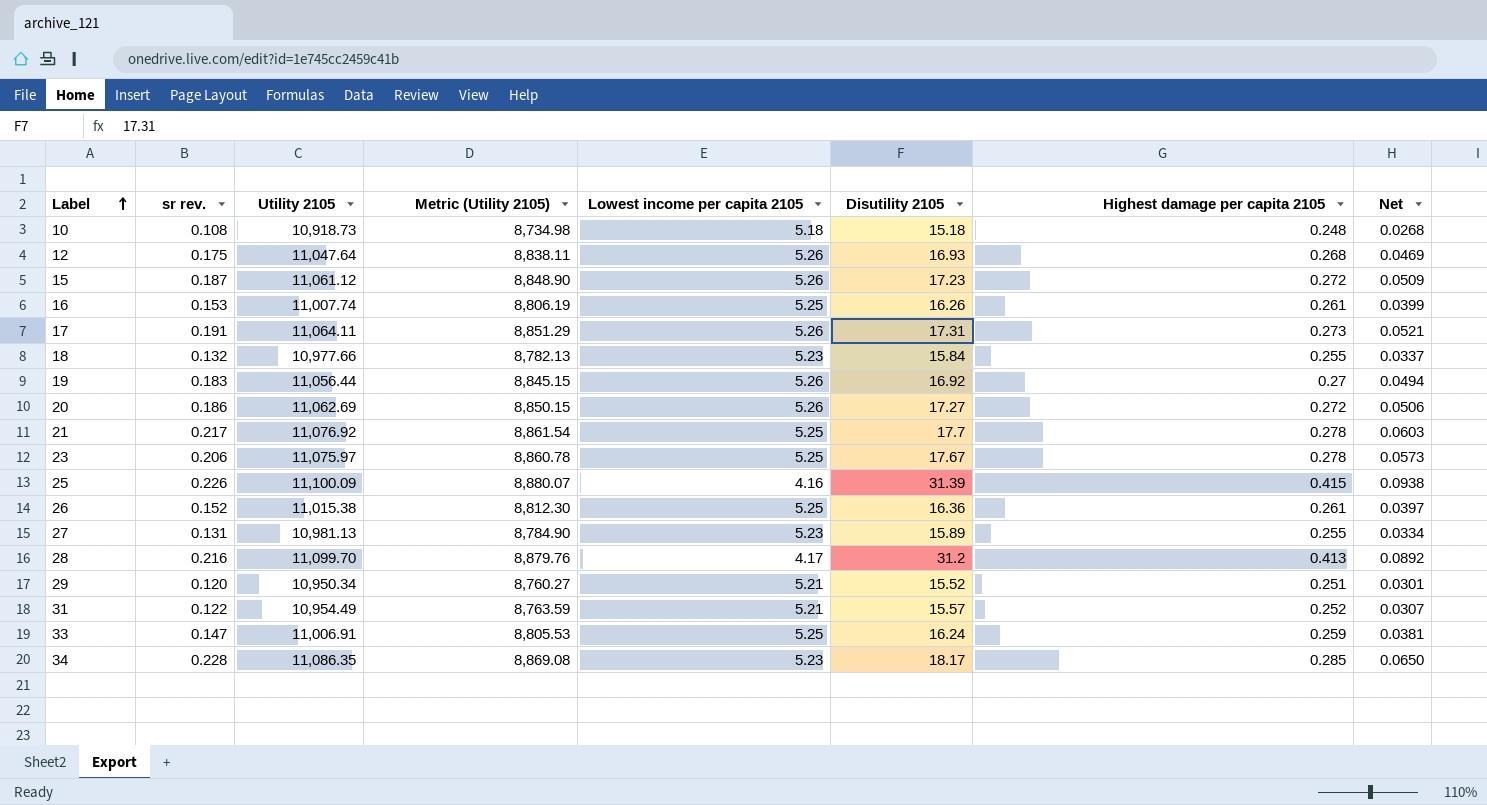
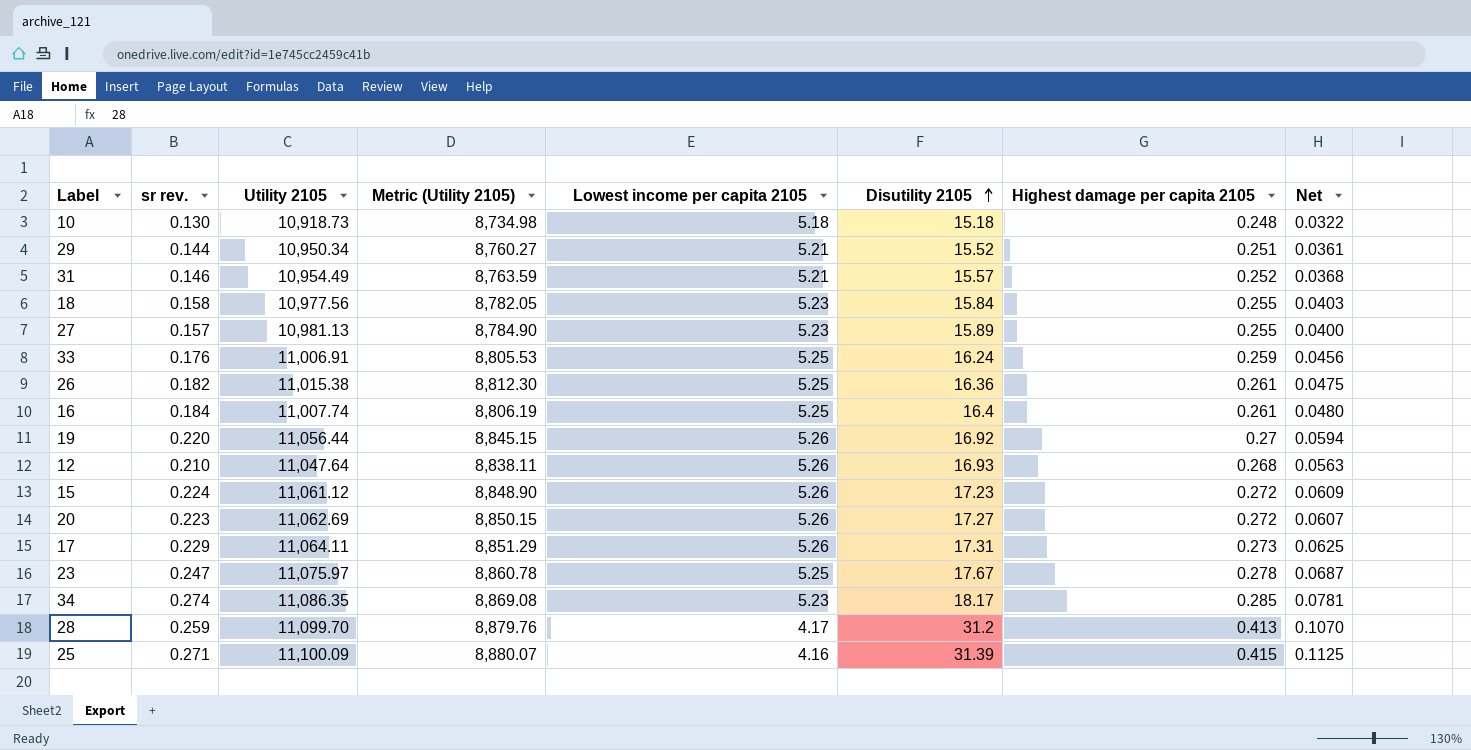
row order: Label ascending -> Disutility 2105 ascending
row 21: 0.217 | 11,076.92 | 8,861.54 | 5.25 | 17.7 | 0.278 | 0.0603 -> none
10 | sr rev.: 0.108 -> 0.130
10 | Net: 0.0268 -> 0.0322
29 | sr rev.: 0.120 -> 0.144
29 | Net: 0.0301 -> 0.0361
31 | sr rev.: 0.122 -> 0.146
31 | Net: 0.0307 -> 0.0368
18 | sr rev.: 0.132 -> 0.158
18 | Utility 2105: 10,977.66 -> 10,977.56
18 | Metric (Utility 2105): 8,782.13 -> 8,782.05
18 | Net: 0.0337 -> 0.0403
27 | sr rev.: 0.131 -> 0.157
27 | Net: 0.0334 -> 0.0400
33 | sr rev.: 0.147 -> 0.176
33 | Net: 0.0381 -> 0.0456
26 | sr rev.: 0.152 -> 0.182
26 | Net: 0.0397 -> 0.0475
16 | sr rev.: 0.153 -> 0.184
16 | Disutility 2105: 16.26 -> 16.4
16 | Net: 0.0399 -> 0.0480
19 | sr rev.: 0.183 -> 0.220
19 | Net: 0.0494 -> 0.0594
12 | sr rev.: 0.175 -> 0.210
12 | Net: 0.0469 -> 0.0563
15 | sr rev.: 0.187 -> 0.224
15 | Net: 0.0509 -> 0.0609
20 | sr rev.: 0.186 -> 0.223
20 | Net: 0.0506 -> 0.0607
17 | sr rev.: 0.191 -> 0.229
17 | Net: 0.0521 -> 0.0625
23 | sr rev.: 0.206 -> 0.247
23 | Net: 0.0573 -> 0.0687
34 | sr rev.: 0.228 -> 0.274
34 | Net: 0.0650 -> 0.0781
28 | sr rev.: 0.216 -> 0.259
28 | Net: 0.0892 -> 0.1070
25 | sr rev.: 0.226 -> 0.271
25 | Net: 0.0938 -> 0.1125

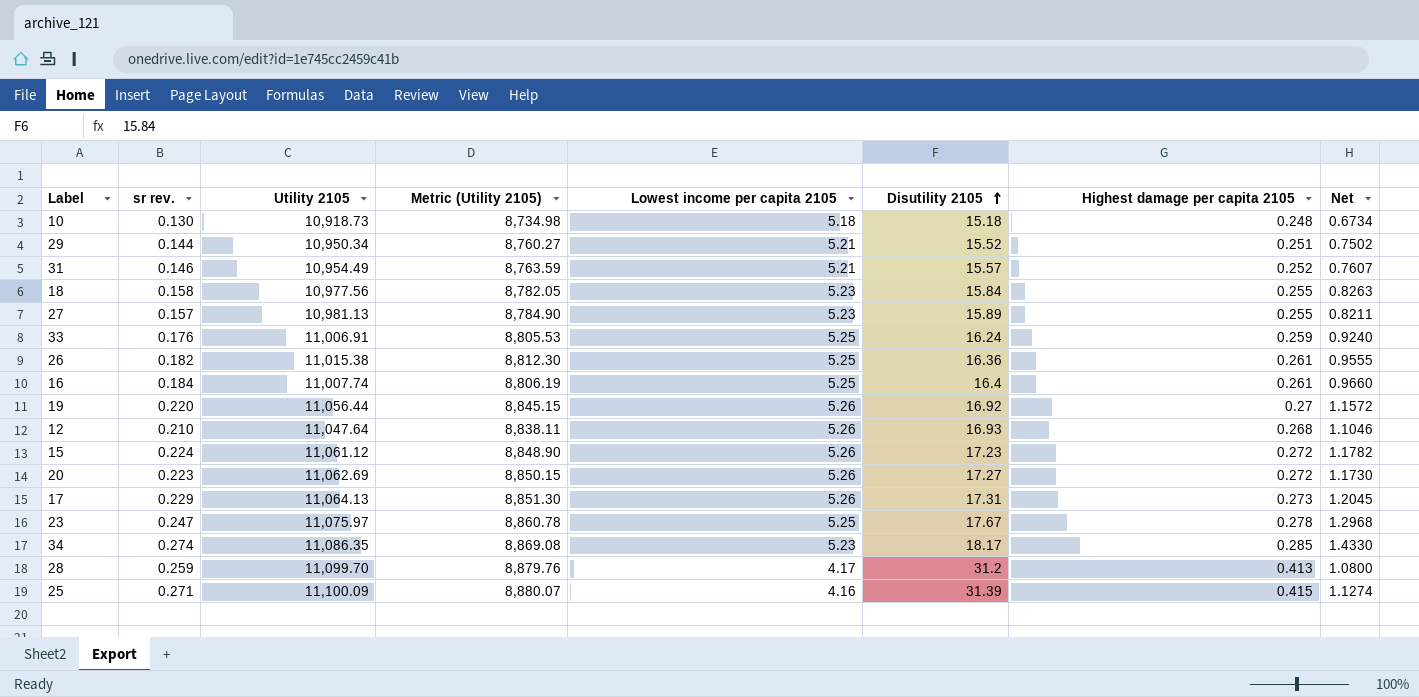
column Net | formula: [sr rev.] * [Highest damage per capita 2105] -> [sr rev.] * [Lowest income per capita 2105]
17 | Utility 2105: 11,064.11 -> 11,064.13
17 | Metric (Utility 2105): 8,851.29 -> 8,851.30

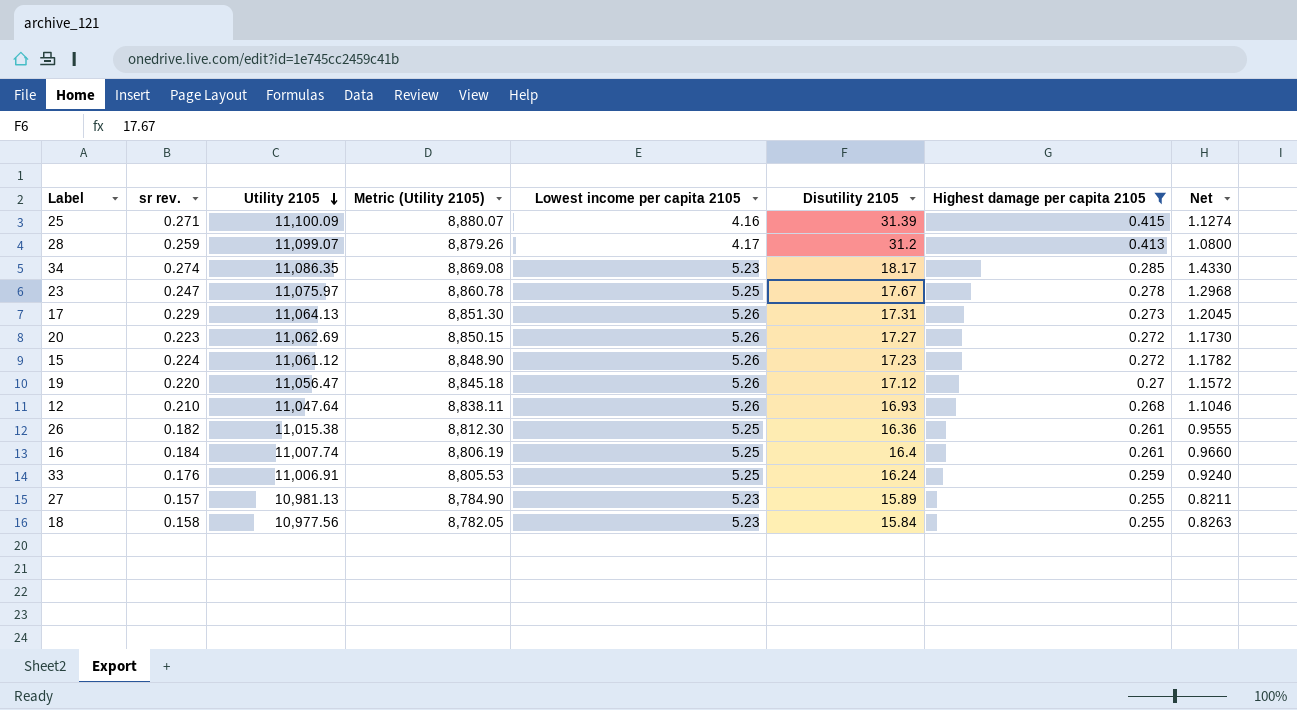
filter: none -> Highest damage per capita 2105 >= 0.255
row order: Disutility 2105 ascending -> Utility 2105 descending
28 | Utility 2105: 11,099.70 -> 11,099.07
28 | Metric (Utility 2105): 8,879.76 -> 8,879.26
19 | Utility 2105: 11,056.44 -> 11,056.47
19 | Metric (Utility 2105): 8,845.15 -> 8,845.18
19 | Disutility 2105: 16.92 -> 17.12

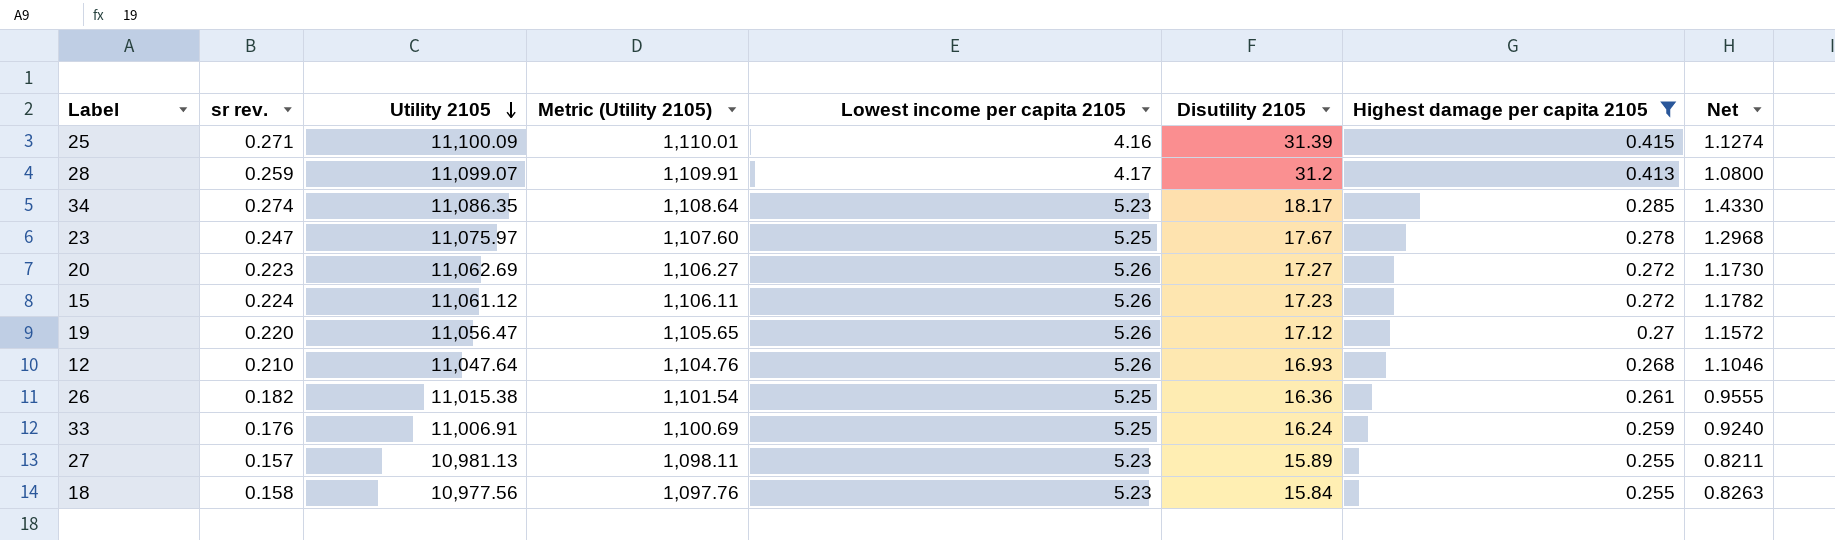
column Metric (Utility 2105) | formula: [Utility 2105] * 0.8 -> [Utility 2105] * 0.1
row 17: 0.229 | 11,064.13 | 8,851.30 | 5.26 | 17.31 | 0.273 | 1.2045 -> none
row 16: 0.184 | 11,007.74 | 8,806.19 | 5.25 | 16.4 | 0.261 | 0.9660 -> none

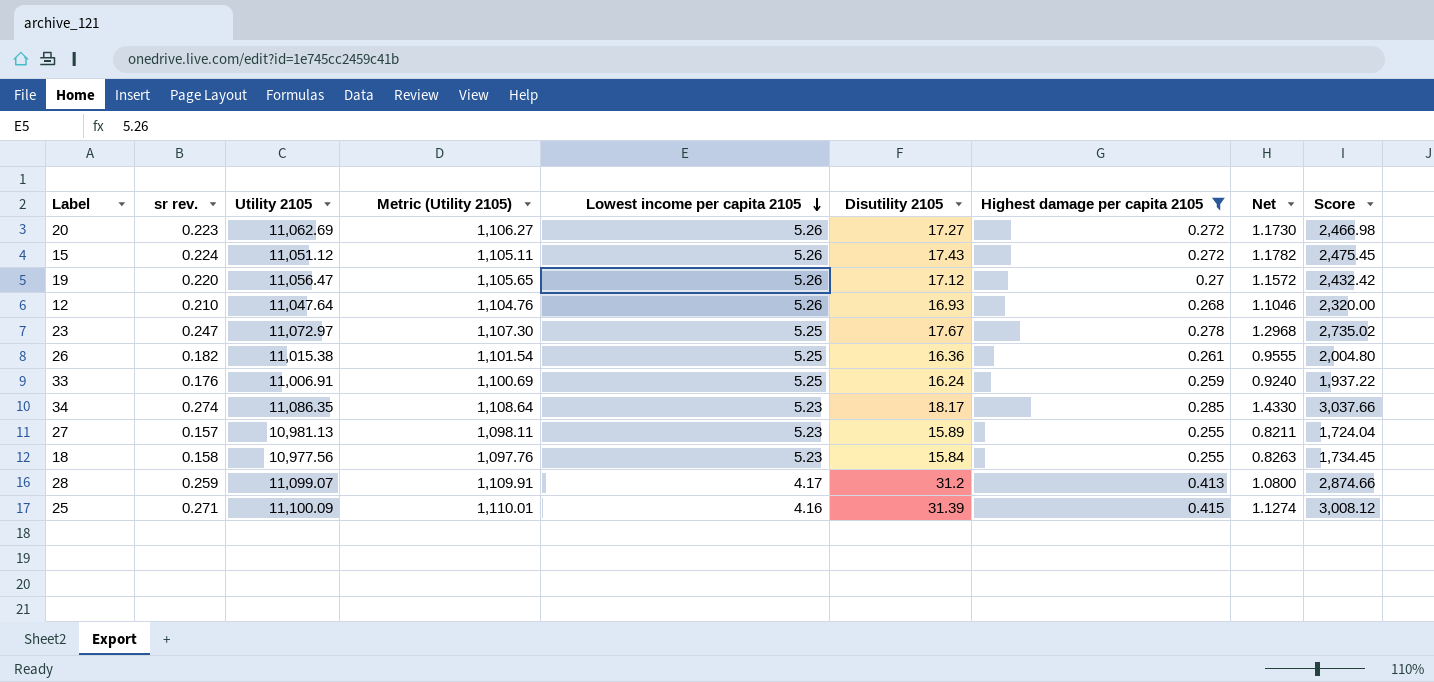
row order: Utility 2105 descending -> Lowest income per capita 2105 descending
column Score | formula: none -> [sr rev.] * [Utility 2105]
15 | Utility 2105: 11,061.12 -> 11,051.12
15 | Metric (Utility 2105): 1,106.11 -> 1,105.11
15 | Disutility 2105: 17.23 -> 17.43
23 | Utility 2105: 11,075.97 -> 11,072.97
23 | Metric (Utility 2105): 1,107.60 -> 1,107.30

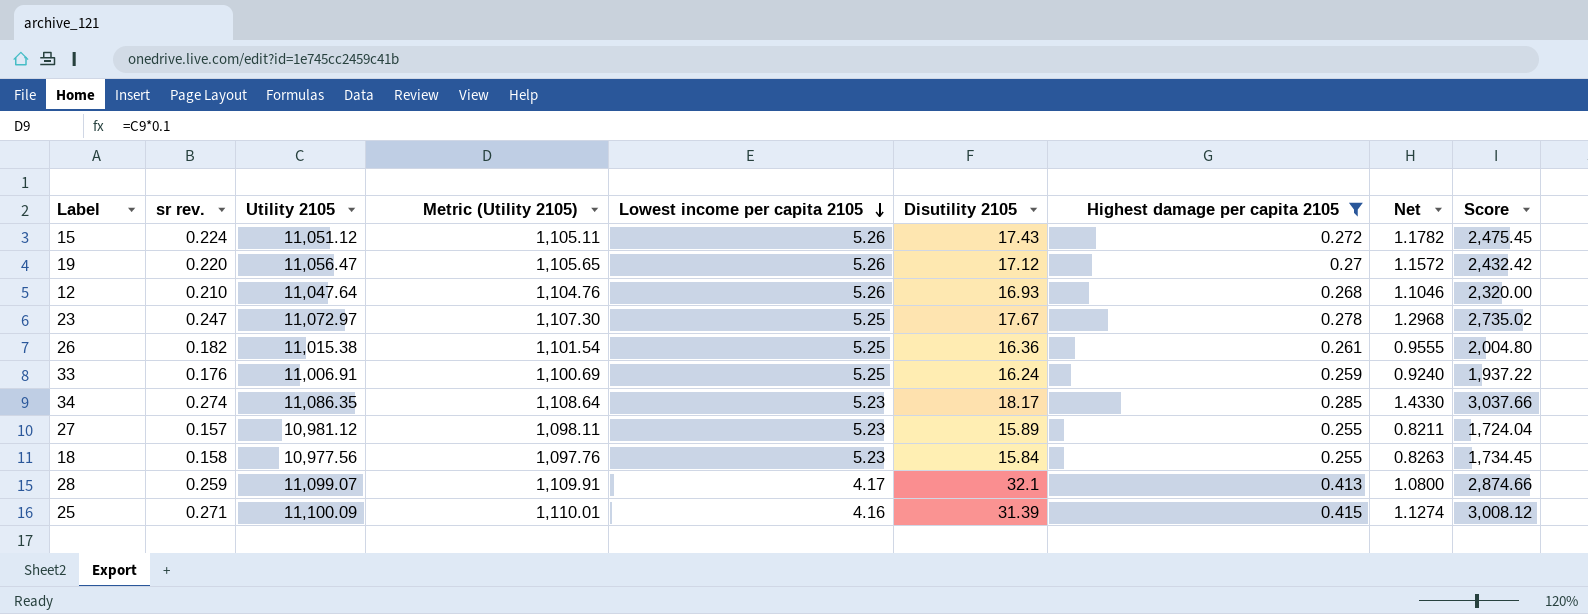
row 20: 0.223 | 11,062.69 | 1,106.27 | 5.26 | 17.27 | 0.272 | 1.1730 | 2,466.98 -> none
27 | Utility 2105: 10,981.13 -> 10,981.12
28 | Disutility 2105: 31.2 -> 32.1

